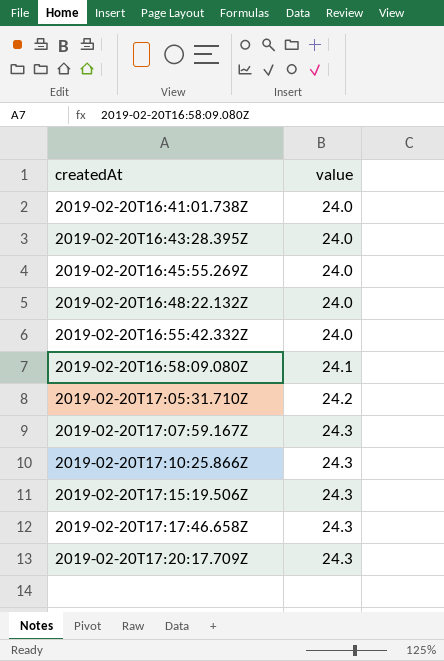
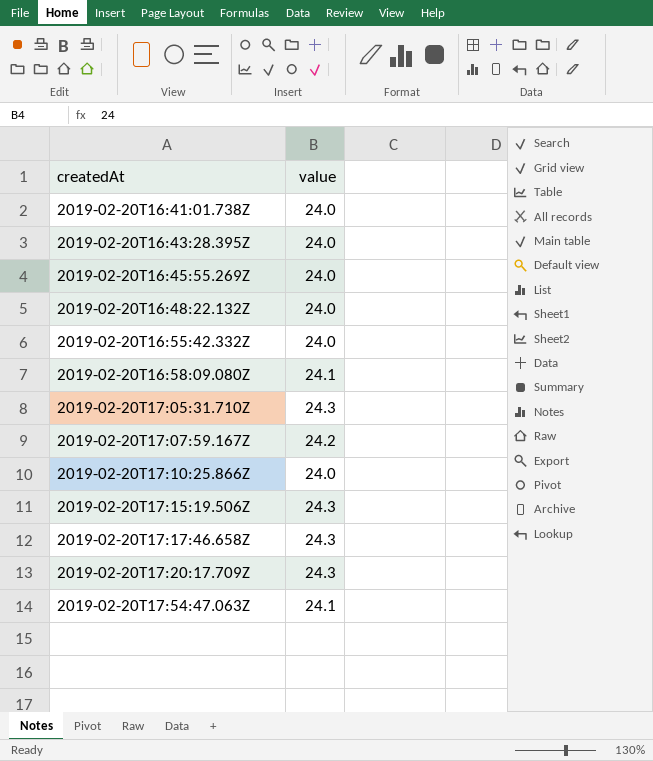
2019-02-20T17:05:31.710Z | value: 24.2 -> 24.3
2019-02-20T17:07:59.167Z | value: 24.3 -> 24.2
2019-02-20T17:10:25.866Z | value: 24.3 -> 24.0
row 2019-02-20T17:54:47.063Z: none -> 24.1

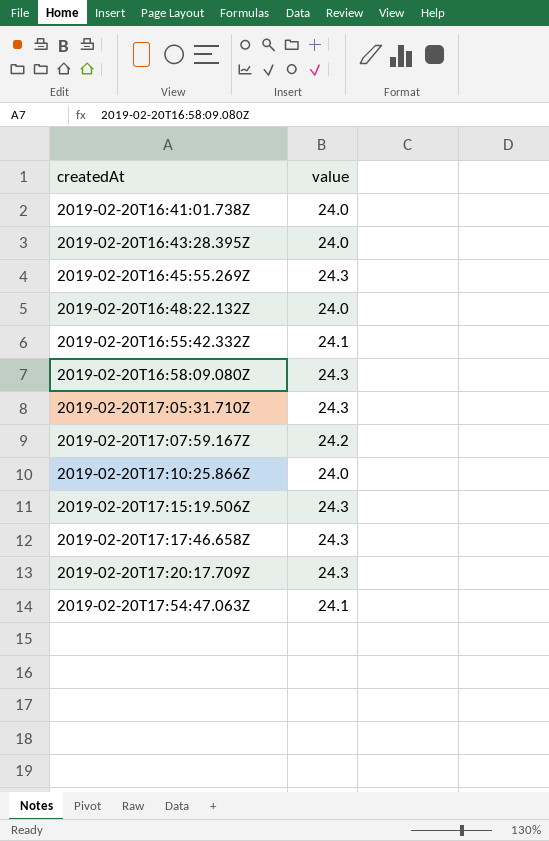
2019-02-20T16:45:55.269Z | value: 24.0 -> 24.3
2019-02-20T16:55:42.332Z | value: 24.0 -> 24.1
2019-02-20T16:58:09.080Z | value: 24.1 -> 24.3

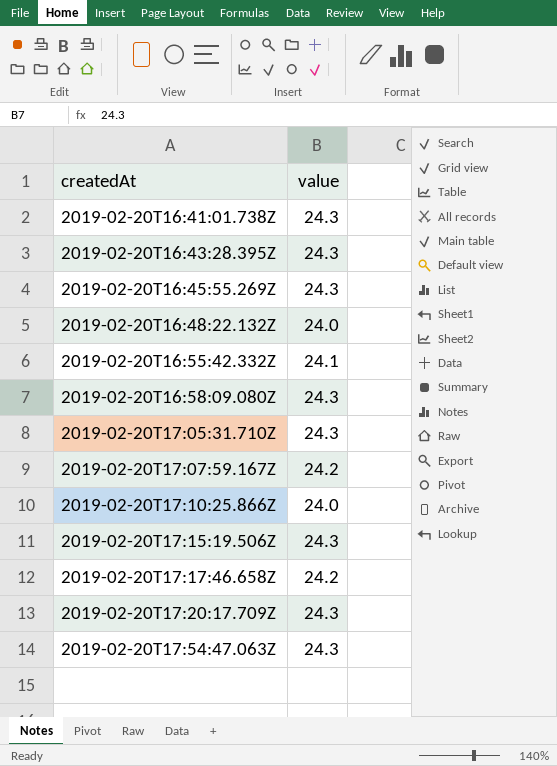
2019-02-20T16:41:01.738Z | value: 24.0 -> 24.3
2019-02-20T16:43:28.395Z | value: 24.0 -> 24.3
2019-02-20T17:17:46.658Z | value: 24.3 -> 24.2
2019-02-20T17:54:47.063Z | value: 24.1 -> 24.3

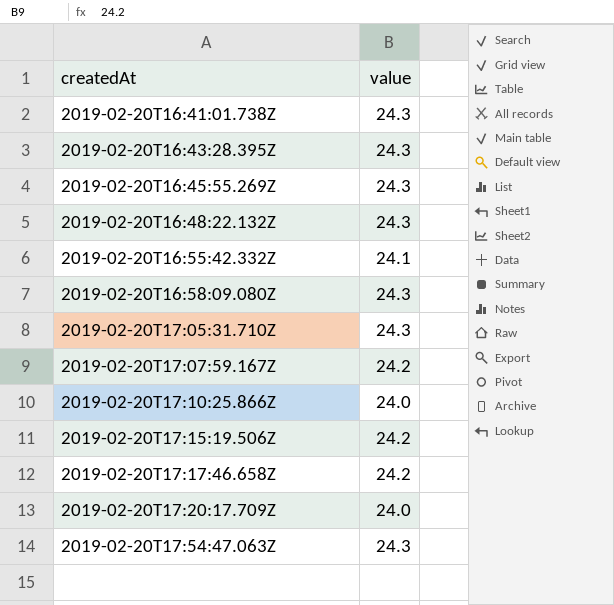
2019-02-20T16:48:22.132Z | value: 24.0 -> 24.3
2019-02-20T17:15:19.506Z | value: 24.3 -> 24.2
2019-02-20T17:20:17.709Z | value: 24.3 -> 24.0

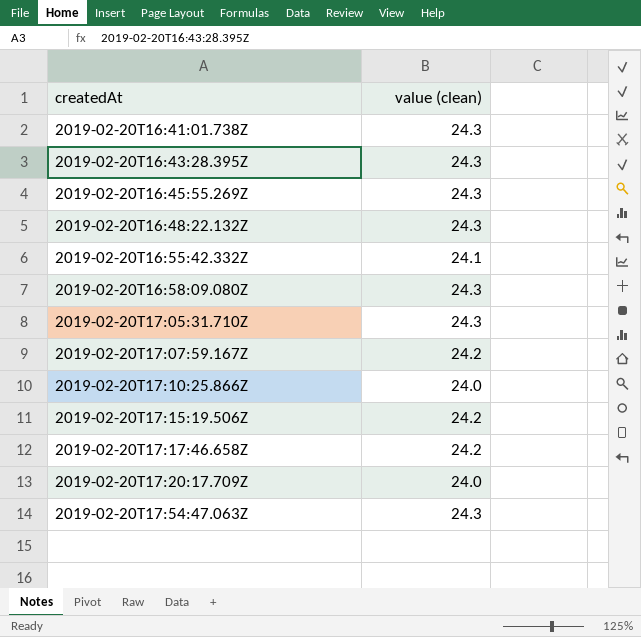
column name: value -> value (clean)

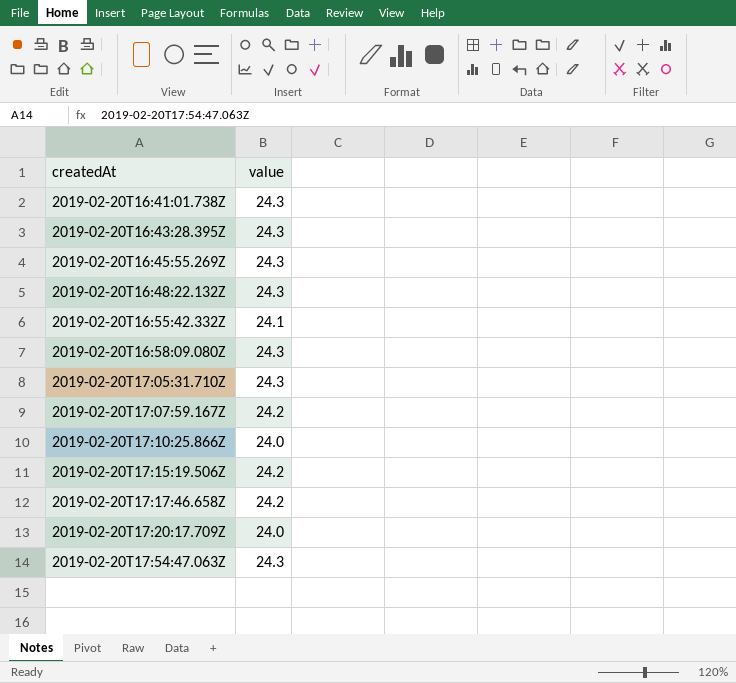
column name: value (clean) -> value

